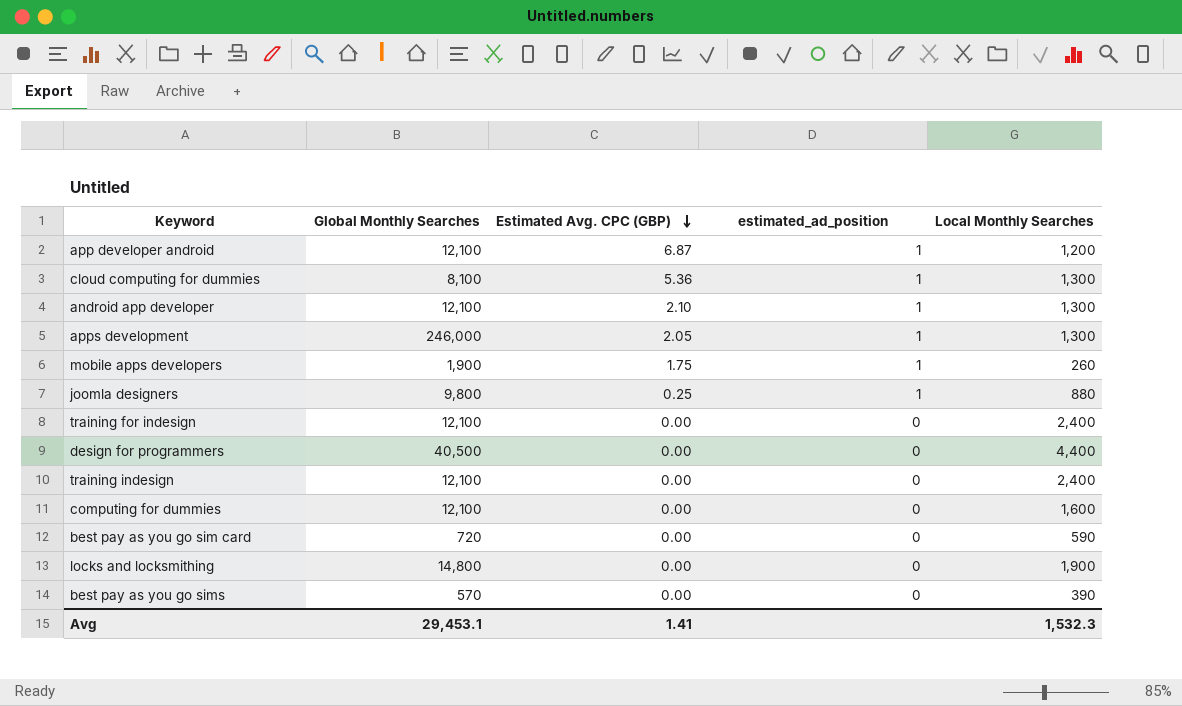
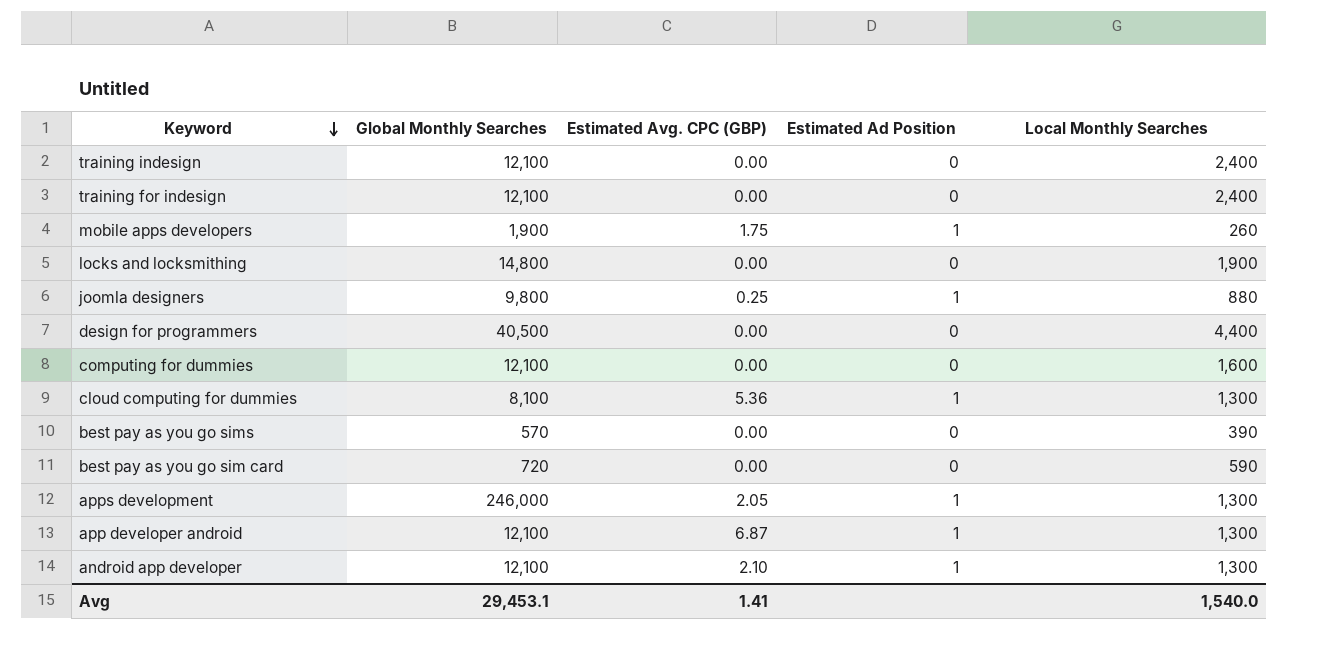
row order: Estimated Avg. CPC (GBP) descending -> Keyword descending
column name: estimated_ad_position -> Estimated Ad Position
app developer android | Local Monthly Searches: 1,200 -> 1,300
Avg | Local Monthly Searches: 1,532.3 -> 1,540.0

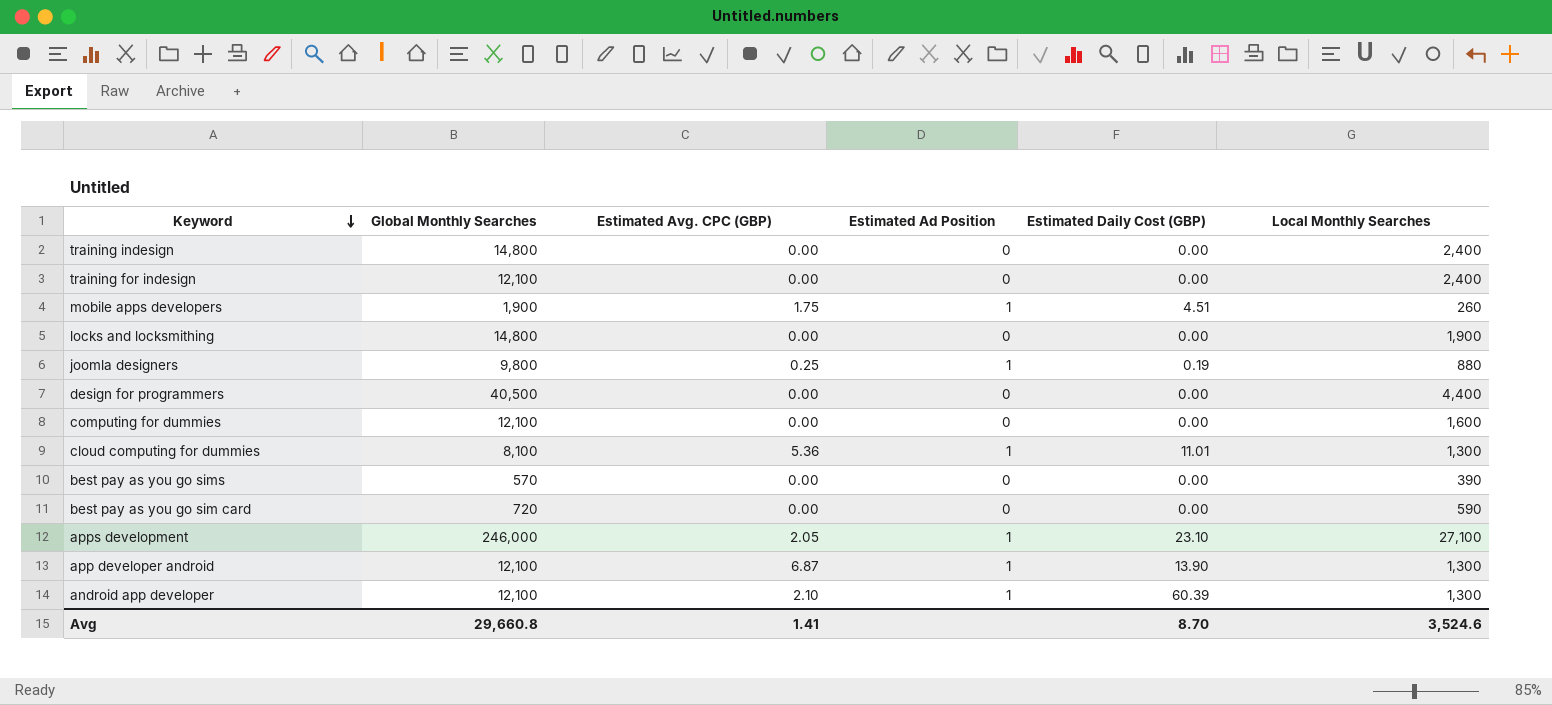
column Estimated Daily Cost (GBP) | position: none -> 5
training indesign | Global Monthly Searches: 12,100 -> 14,800
apps development | Local Monthly Searches: 1,300 -> 27,100
Avg | Global Monthly Searches: 29,453.1 -> 29,660.8
Avg | Local Monthly Searches: 1,540.0 -> 3,524.6

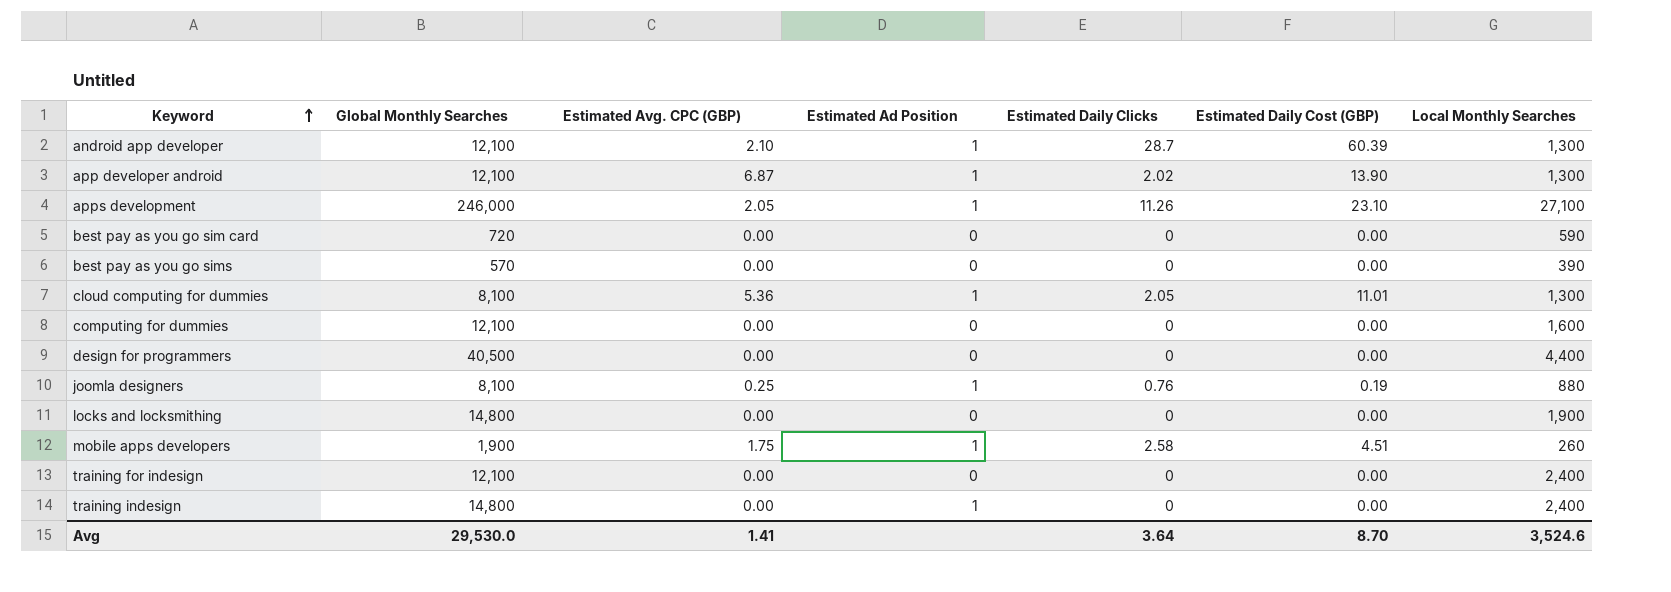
row order: Keyword descending -> Keyword ascending
column Estimated Daily Clicks | position: none -> 5
joomla designers | Global Monthly Searches: 9,800 -> 8,100
training indesign | Estimated Ad Position: 0 -> 1
Avg | Global Monthly Searches: 29,660.8 -> 29,530.0

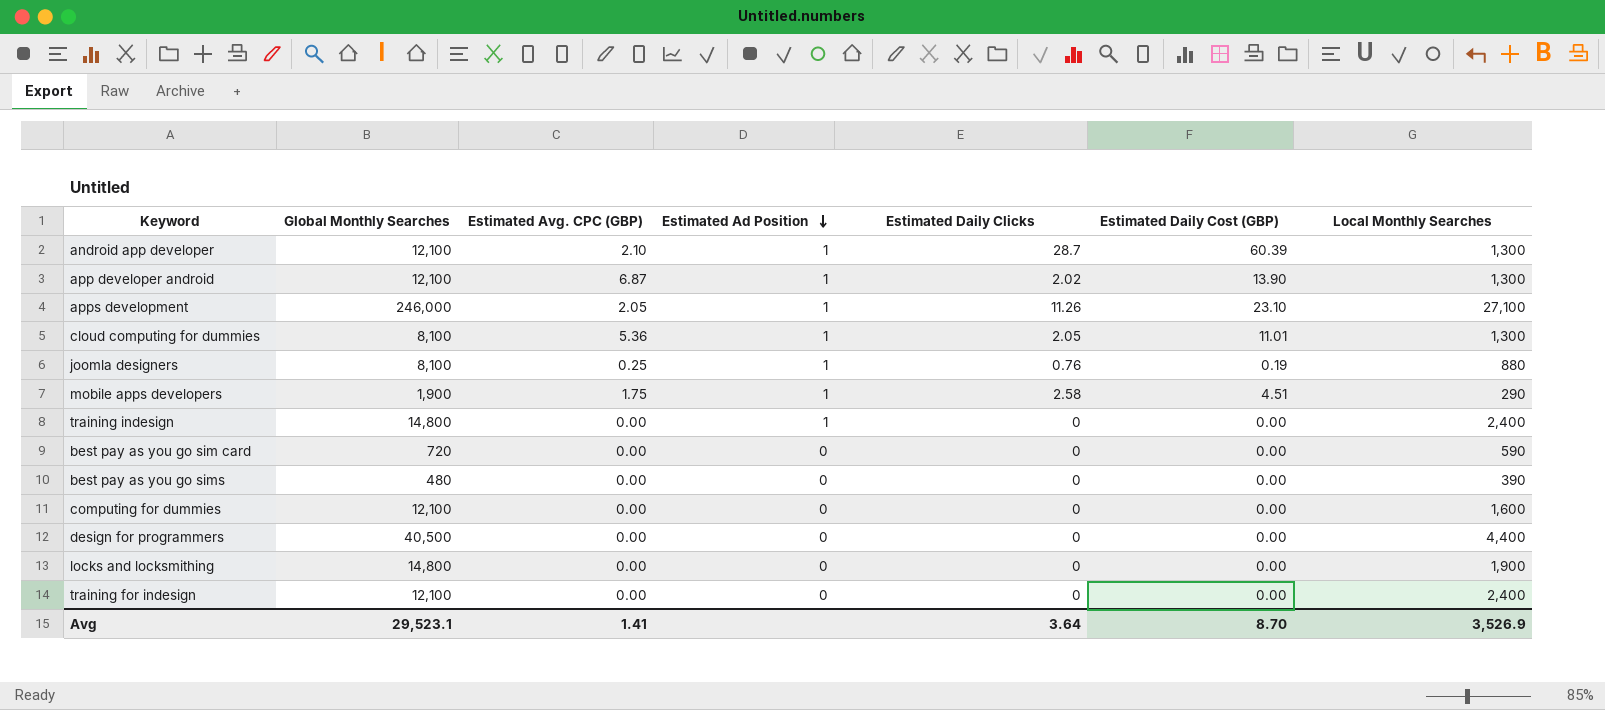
row order: Keyword ascending -> Estimated Ad Position descending
mobile apps developers | Local Monthly Searches: 260 -> 290
best pay as you go sims | Global Monthly Searches: 570 -> 480
Avg | Global Monthly Searches: 29,530.0 -> 29,523.1
Avg | Local Monthly Searches: 3,524.6 -> 3,526.9

